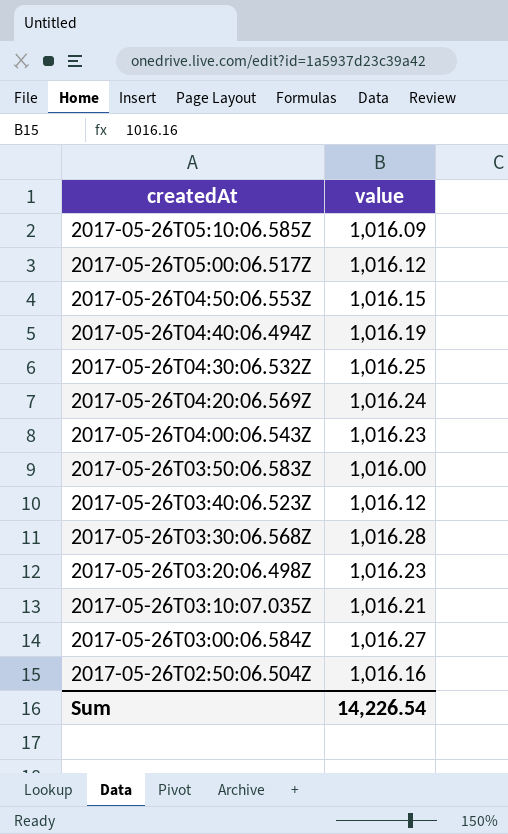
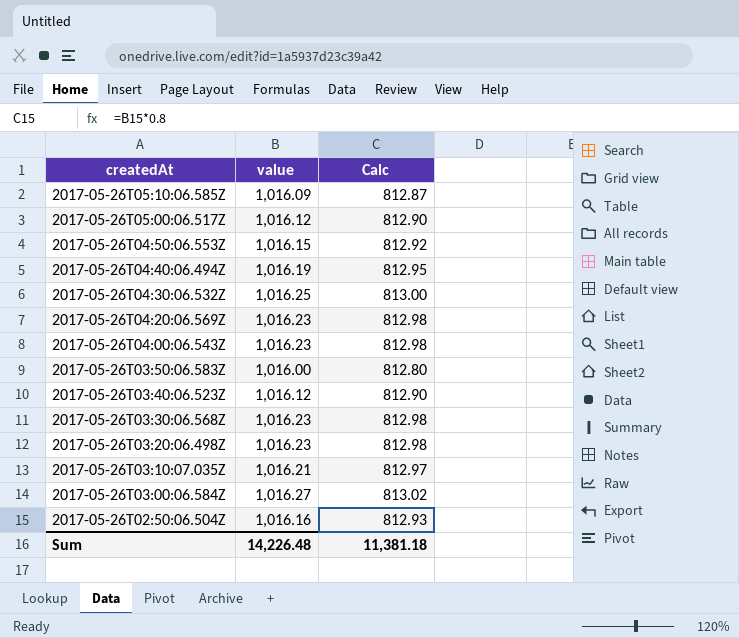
column Calc | formula: none -> [value] * 0.8
2017-05-26T04:20:06.569Z | value: 1,016.24 -> 1,016.23
2017-05-26T03:30:06.568Z | value: 1,016.28 -> 1,016.23
Sum | value: 14,226.54 -> 14,226.48

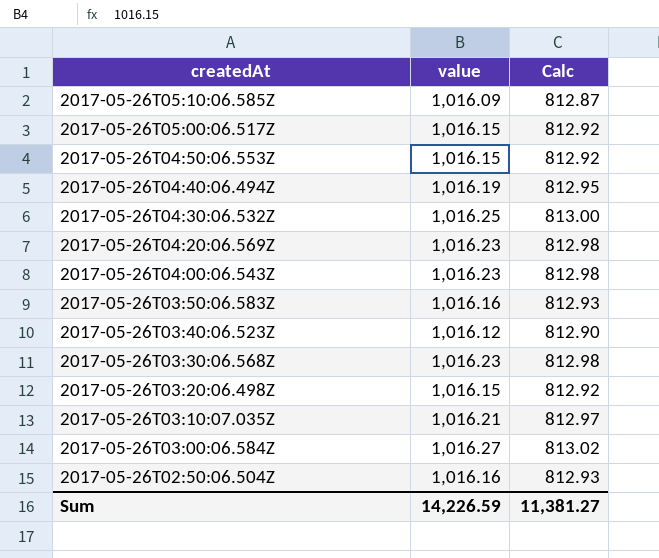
2017-05-26T05:00:06.517Z | value: 1,016.12 -> 1,016.15
2017-05-26T05:00:06.517Z | Calc: 812.90 -> 812.92
2017-05-26T03:50:06.583Z | value: 1,016.00 -> 1,016.16
2017-05-26T03:50:06.583Z | Calc: 812.80 -> 812.93
2017-05-26T03:20:06.498Z | value: 1,016.23 -> 1,016.15
2017-05-26T03:20:06.498Z | Calc: 812.98 -> 812.92
Sum | value: 14,226.48 -> 14,226.59
Sum | Calc: 11,381.18 -> 11,381.27

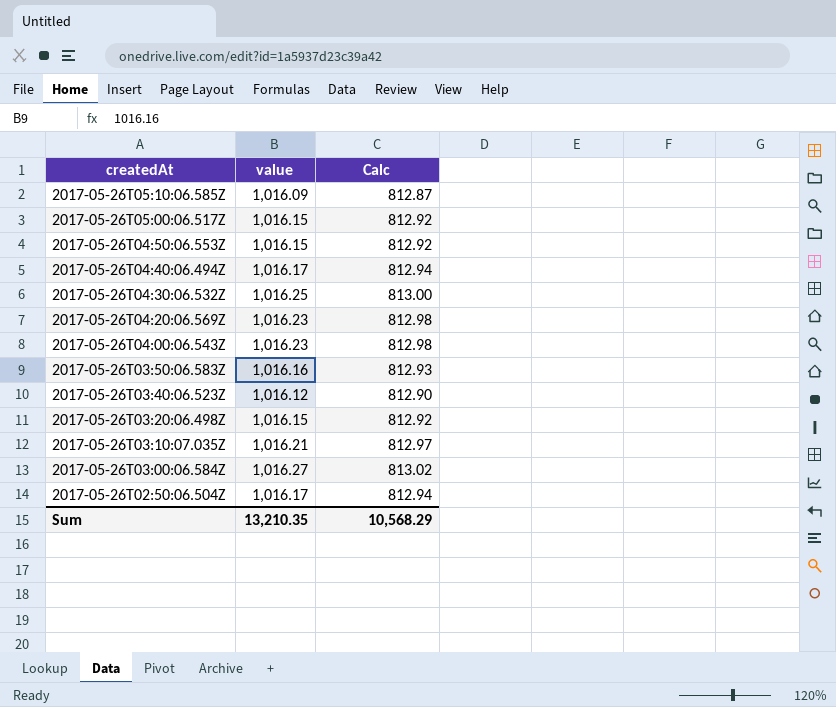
row 2017-05-26T03:30:06.568Z: 1,016.23 | 812.98 -> none
2017-05-26T04:40:06.494Z | value: 1,016.19 -> 1,016.17
2017-05-26T04:40:06.494Z | Calc: 812.95 -> 812.94
2017-05-26T02:50:06.504Z | value: 1,016.16 -> 1,016.17
2017-05-26T02:50:06.504Z | Calc: 812.93 -> 812.94
Sum | value: 14,226.59 -> 13,210.35
Sum | Calc: 11,381.27 -> 10,568.29

